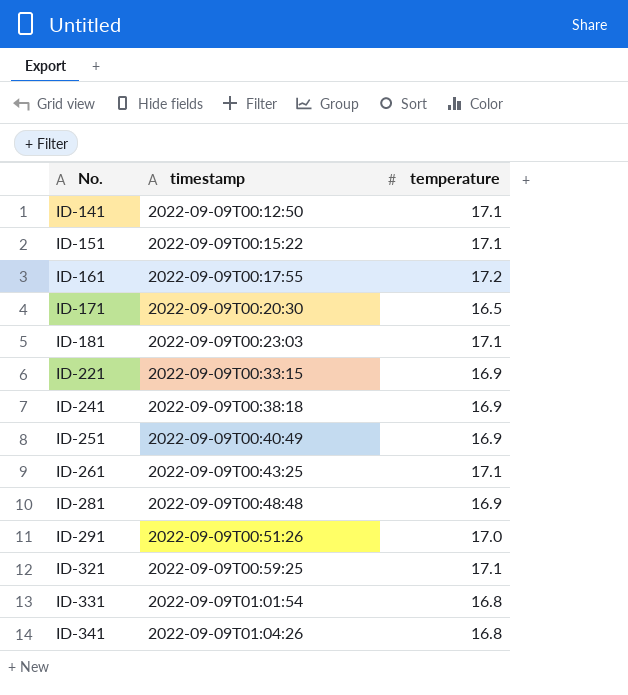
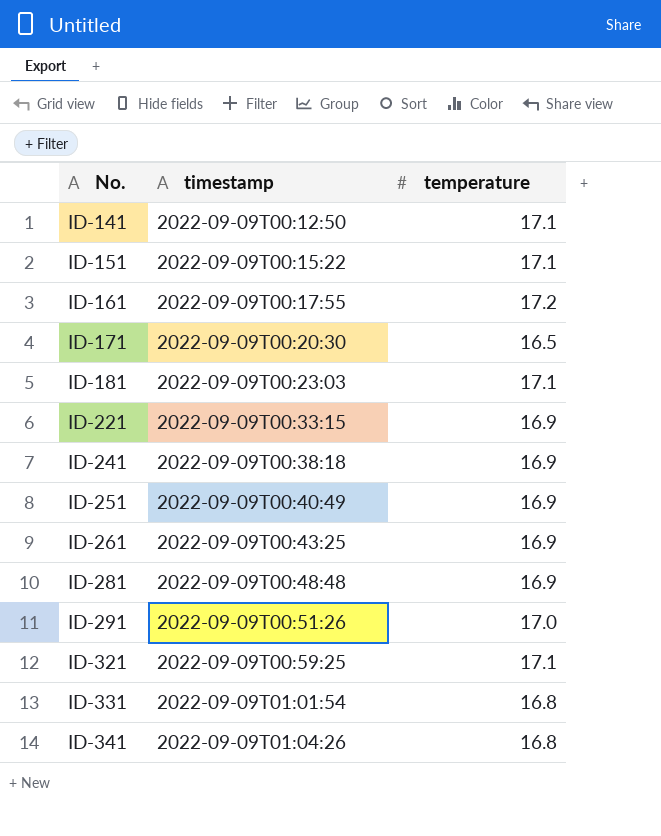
ID-261 | temperature: 17.1 -> 16.9

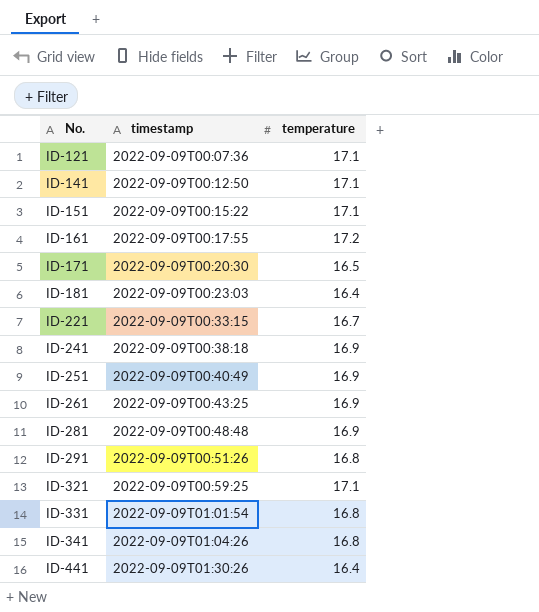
row ID-121: none -> 2022-09-09T00:07:36 | 17.1
ID-181 | temperature: 17.1 -> 16.4
ID-221 | temperature: 16.9 -> 16.7
ID-291 | temperature: 17.0 -> 16.8
row ID-441: none -> 2022-09-09T01:30:26 | 16.4

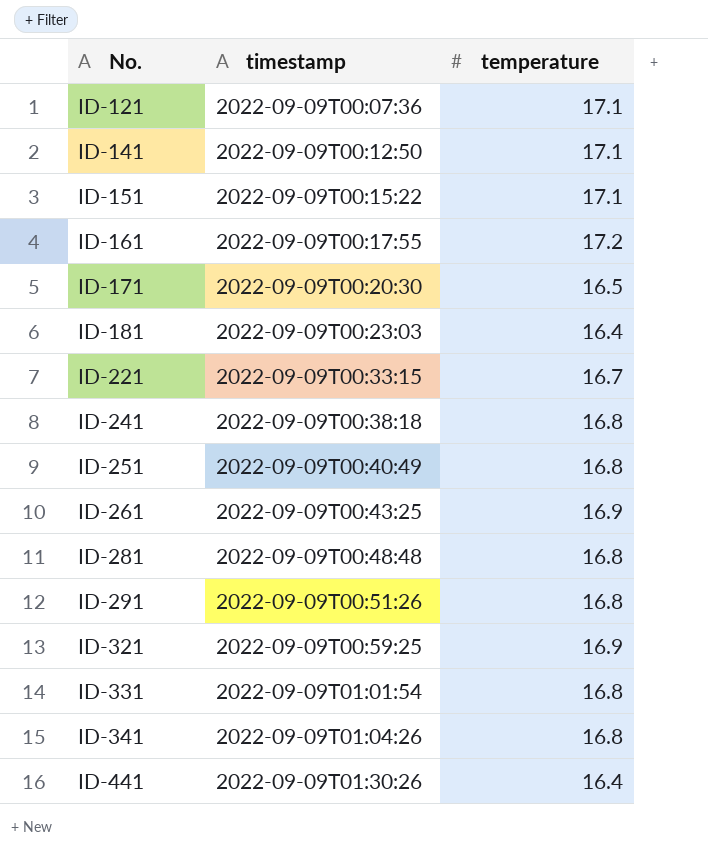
ID-241 | temperature: 16.9 -> 16.8
ID-251 | temperature: 16.9 -> 16.8
ID-281 | temperature: 16.9 -> 16.8
ID-321 | temperature: 17.1 -> 16.9

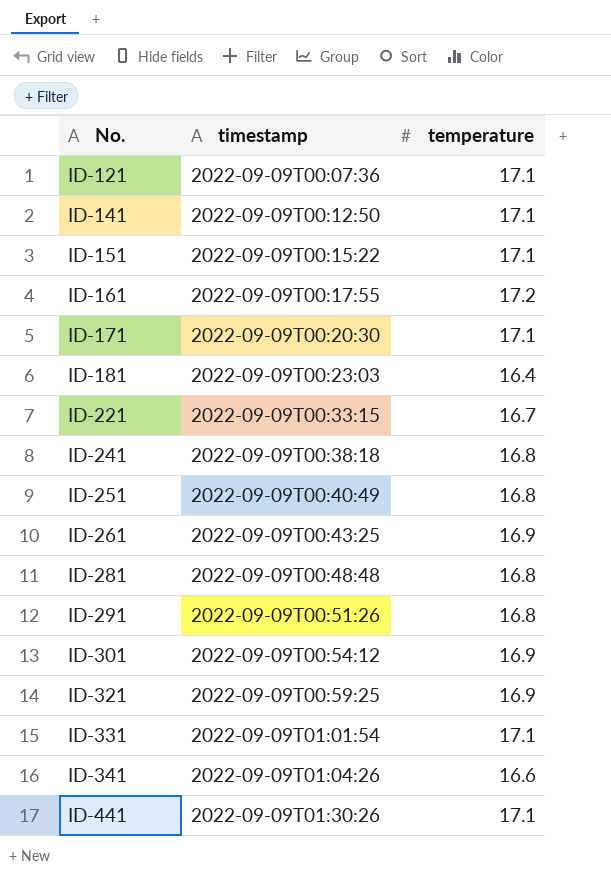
ID-171 | temperature: 16.5 -> 17.1
row ID-301: none -> 2022-09-09T00:54:12 | 16.9
ID-331 | temperature: 16.8 -> 17.1
ID-341 | temperature: 16.8 -> 16.6
ID-441 | temperature: 16.4 -> 17.1

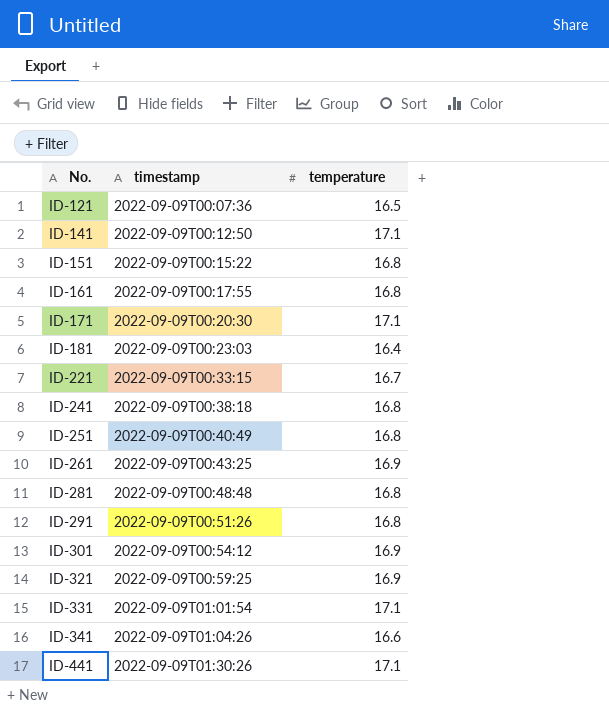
ID-121 | temperature: 17.1 -> 16.5
ID-151 | temperature: 17.1 -> 16.8
ID-161 | temperature: 17.2 -> 16.8

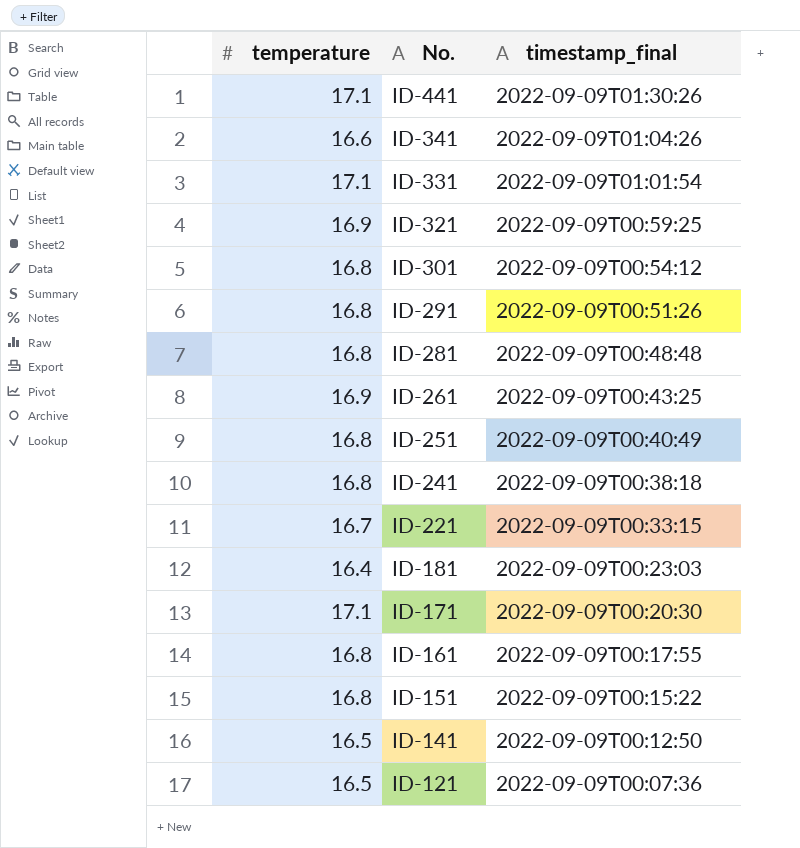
row order: No. ascending -> No. descending
column temperature | position: 3 -> 1
column name: timestamp -> timestamp_final
ID-301 | temperature: 16.9 -> 16.8
ID-141 | temperature: 17.1 -> 16.5

